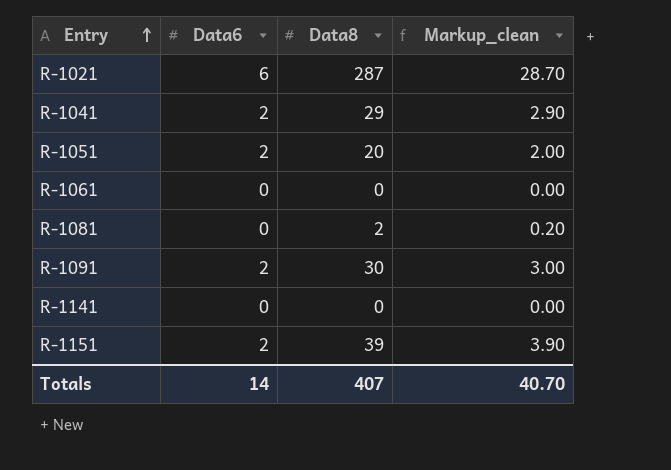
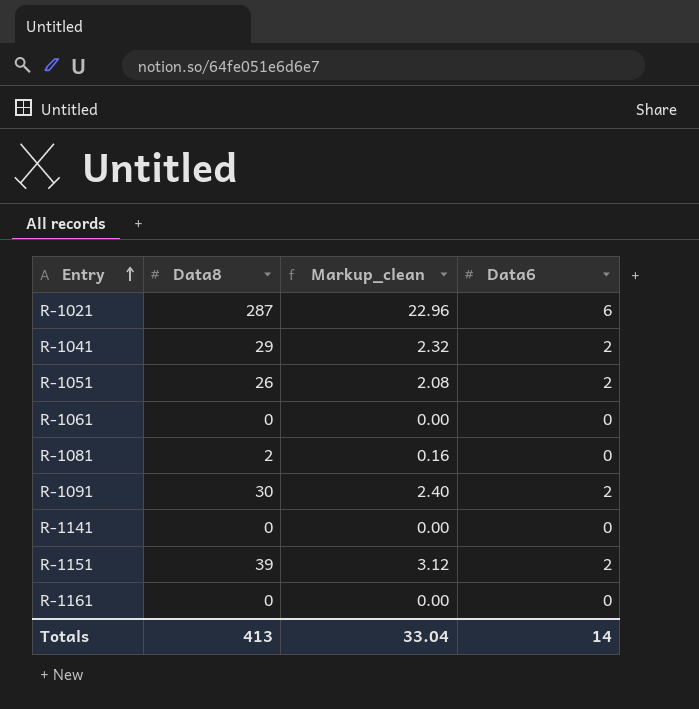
column Markup_clean | formula: [Data8] * 0.1 -> [Data8] * 0.08
column Data6 | position: 2 -> 4
R-1051 | Data8: 20 -> 26
row R-1161: none -> 0 | 0.00 | 0
Totals | Data8: 407 -> 413
Totals | Markup_clean: 40.70 -> 33.04

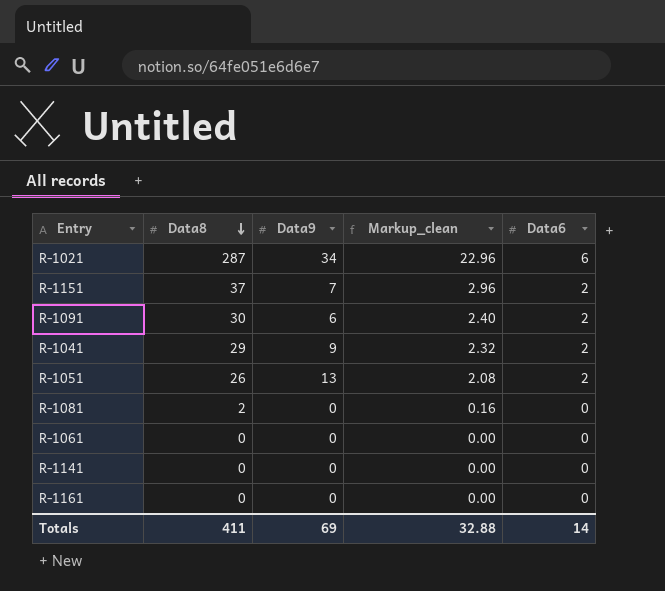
row order: Entry ascending -> Data8 descending
column Data9 | position: none -> 3
R-1151 | Data8: 39 -> 37
R-1151 | Markup_clean: 3.12 -> 2.96
Totals | Data8: 413 -> 411
Totals | Markup_clean: 33.04 -> 32.88

